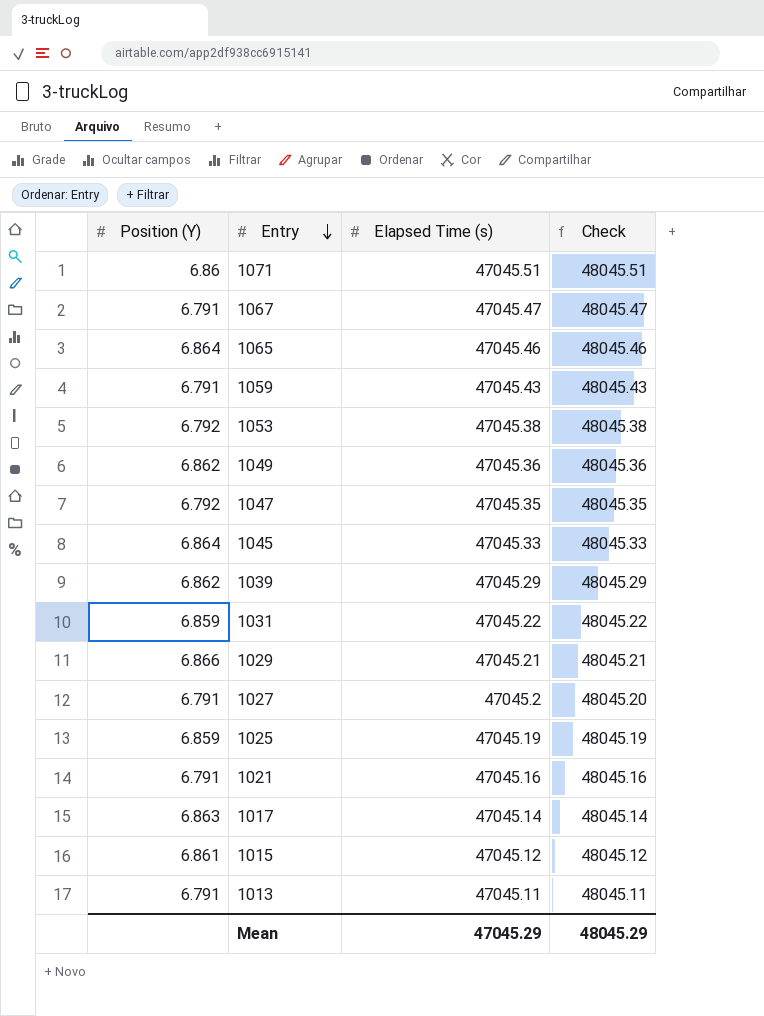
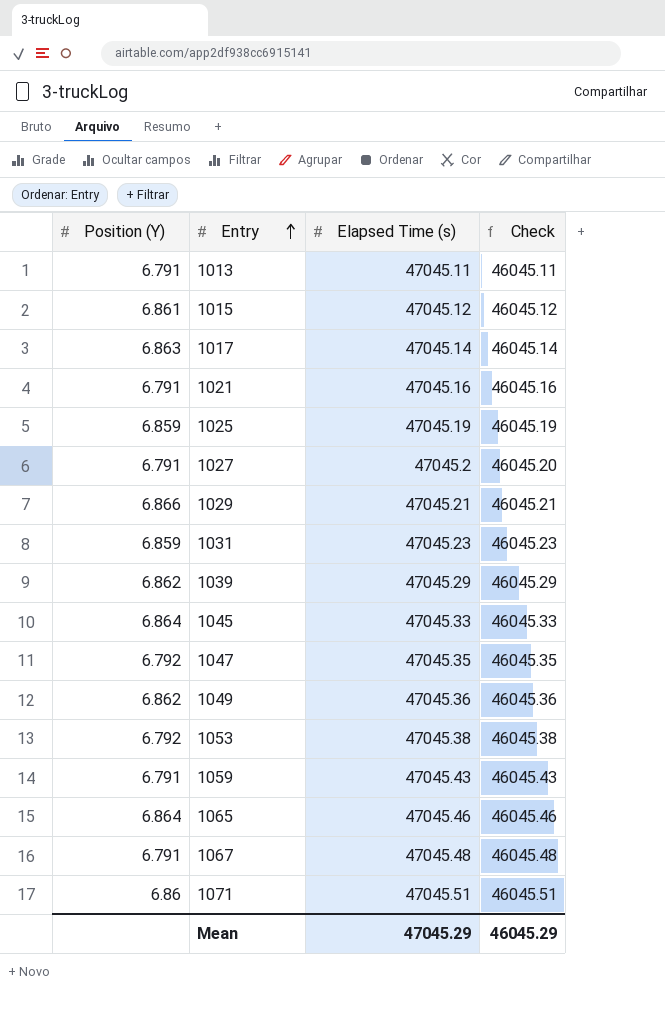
row order: Entry descending -> Entry ascending
column Check | formula: [Elapsed Time (s)] + 1000 -> [Elapsed Time (s)] - 1000
1031 | Elapsed Time (s): 47045.22 -> 47045.23
1067 | Elapsed Time (s): 47045.47 -> 47045.48
Mean | Check: 48045.29 -> 46045.29

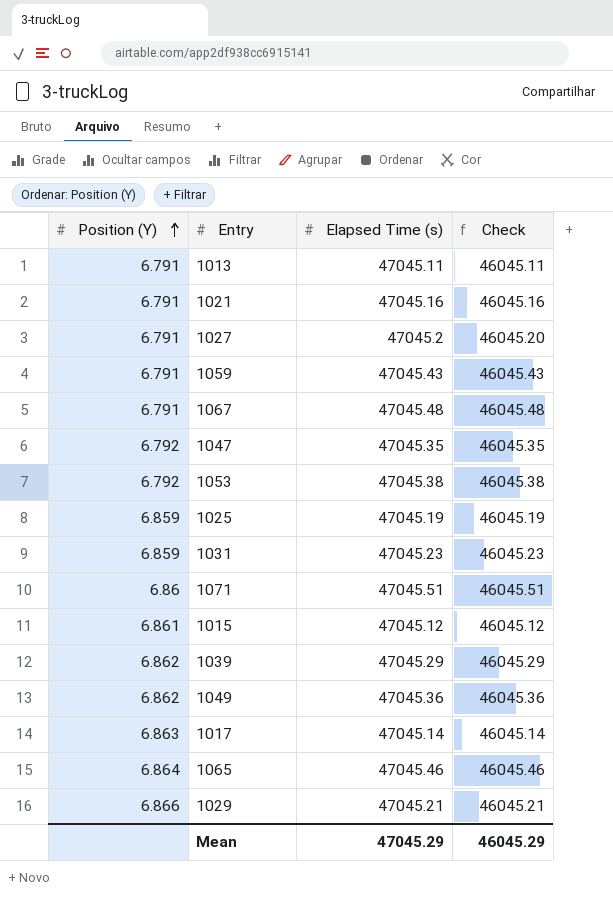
row order: Entry ascending -> Position (Y) ascending
row 1045: 6.864 | 47045.33 | 46045.33 -> none

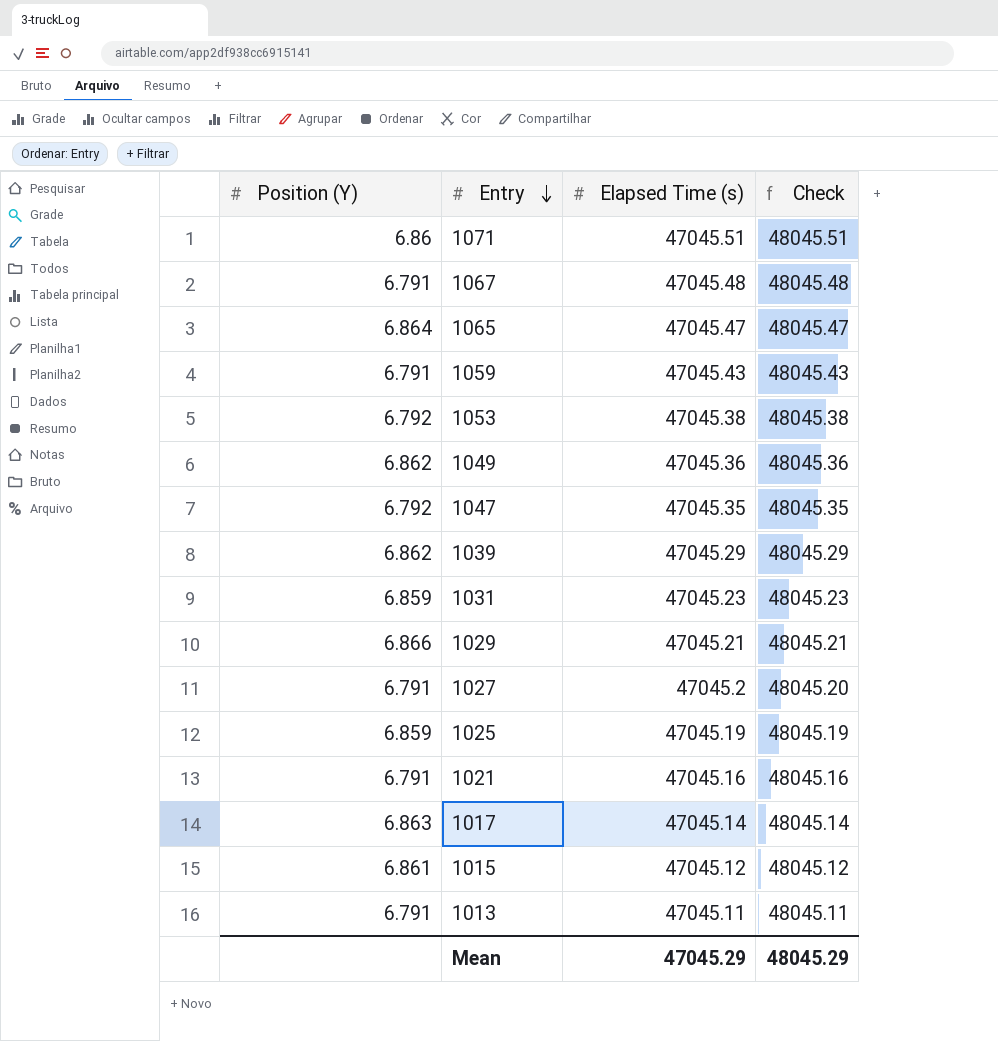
row order: Position (Y) ascending -> Entry descending
column Check | formula: [Elapsed Time (s)] - 1000 -> [Elapsed Time (s)] + 1000
1065 | Elapsed Time (s): 47045.46 -> 47045.47
Mean | Check: 46045.29 -> 48045.29

